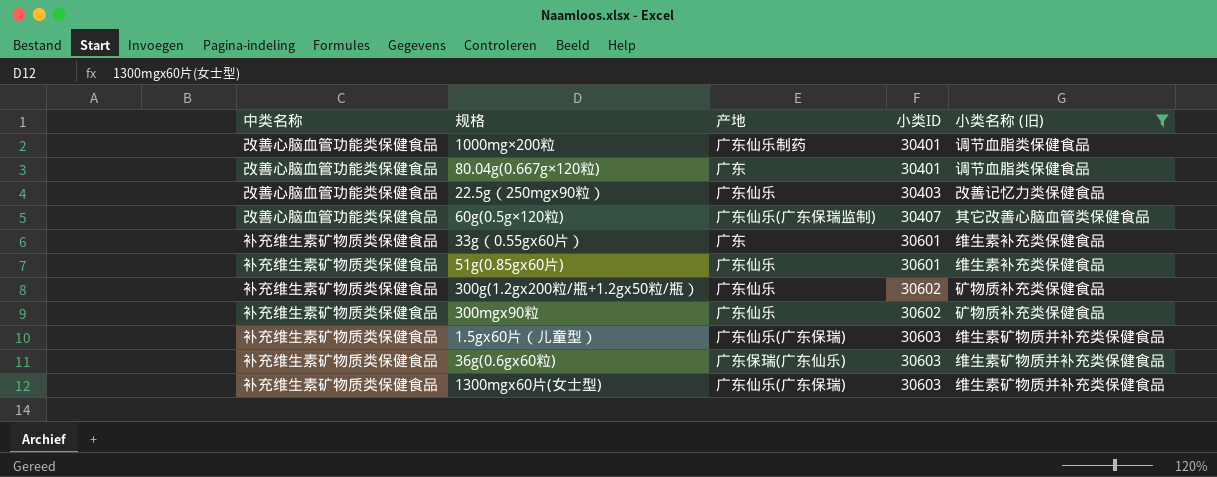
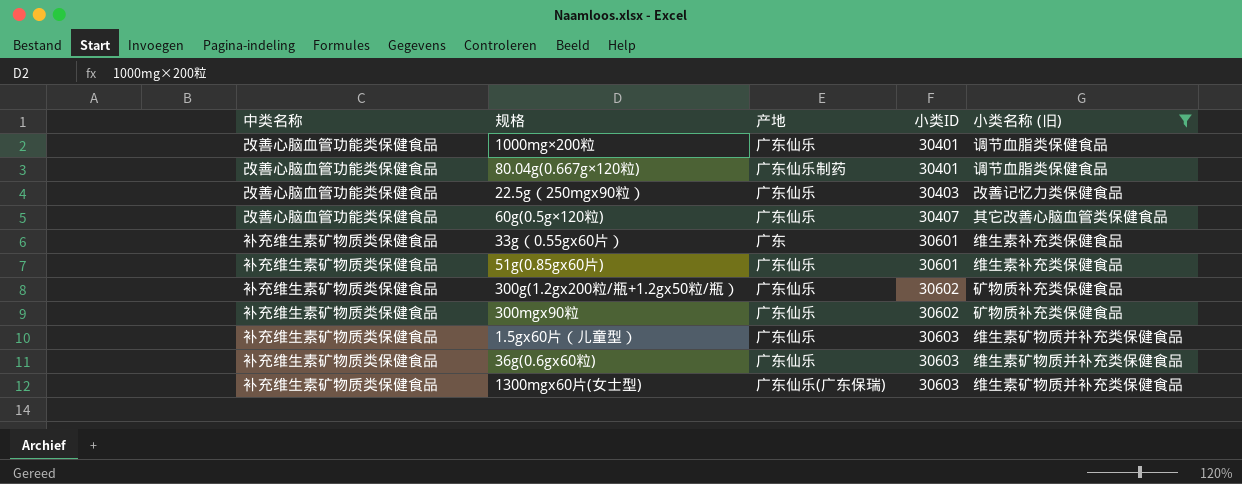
1000mg×200粒 | 产地: 广东仙乐制药 -> 广东仙乐
80.04g(0.667g×120粒) | 产地: 广东 -> 广东仙乐制药
60g(0.5g×120粒) | 产地: 广东仙乐(广东保瑞监制) -> 广东仙乐
1.5gx60片（儿童型） | 产地: 广东仙乐(广东保瑞) -> 广东仙乐
36g(0.6gx60粒) | 产地: 广东保瑞(广东仙乐) -> 广东仙乐

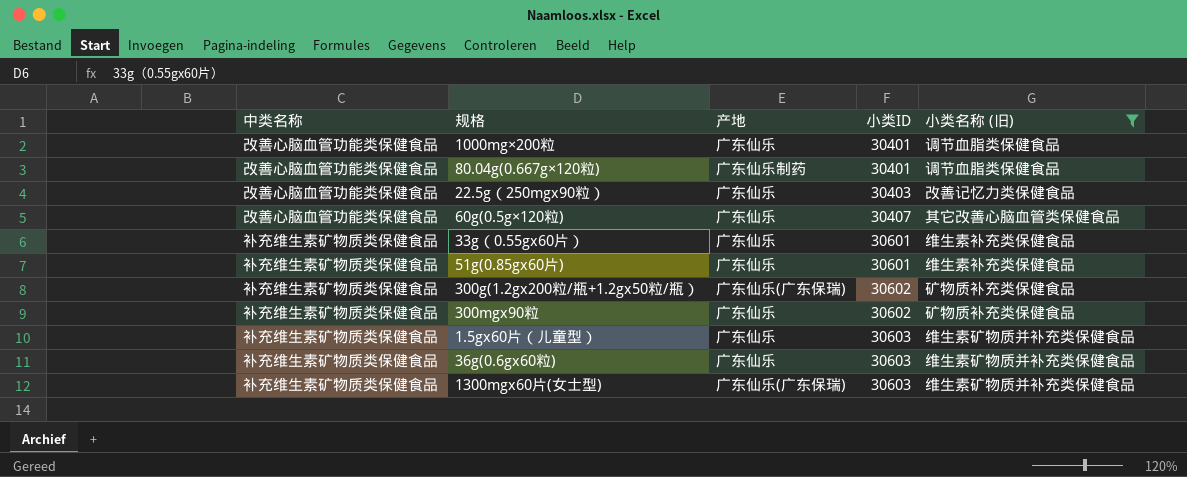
33g（0.55gx60片） | 产地: 广东 -> 广东仙乐
300g(1.2gx200粒/瓶+1.2gx50粒/瓶） | 产地: 广东仙乐 -> 广东仙乐(广东保瑞)

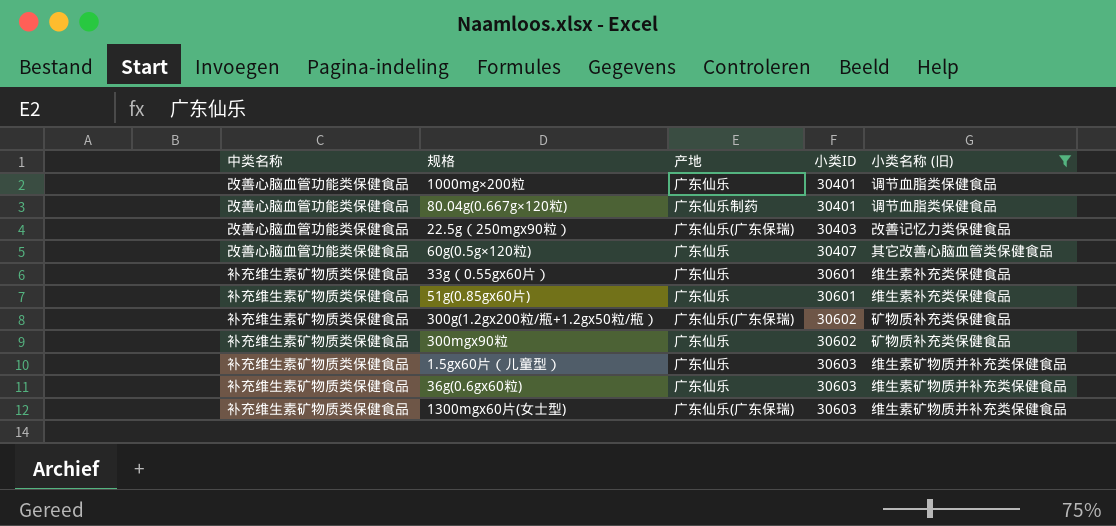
22.5g（250mgx90粒） | 产地: 广东仙乐 -> 广东仙乐(广东保瑞)

